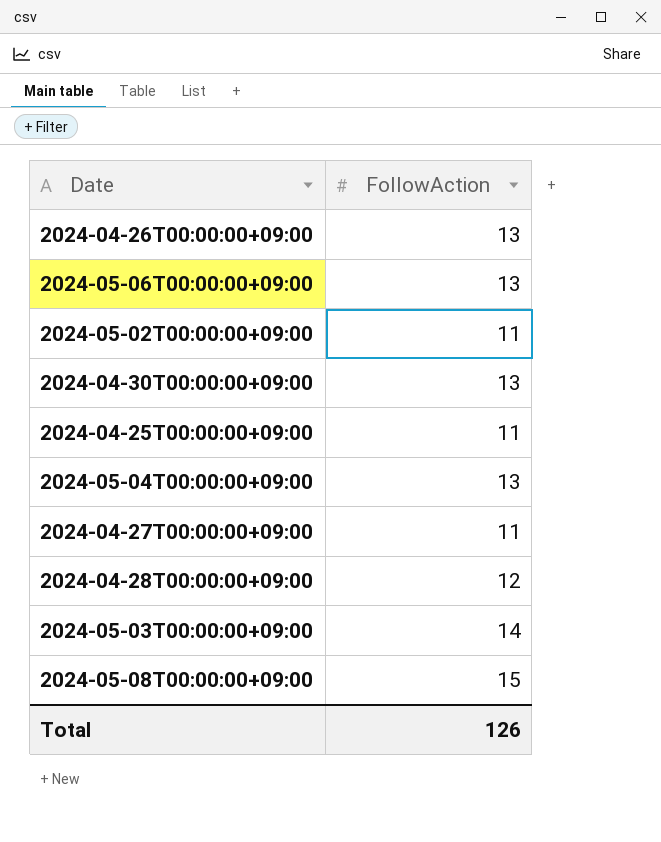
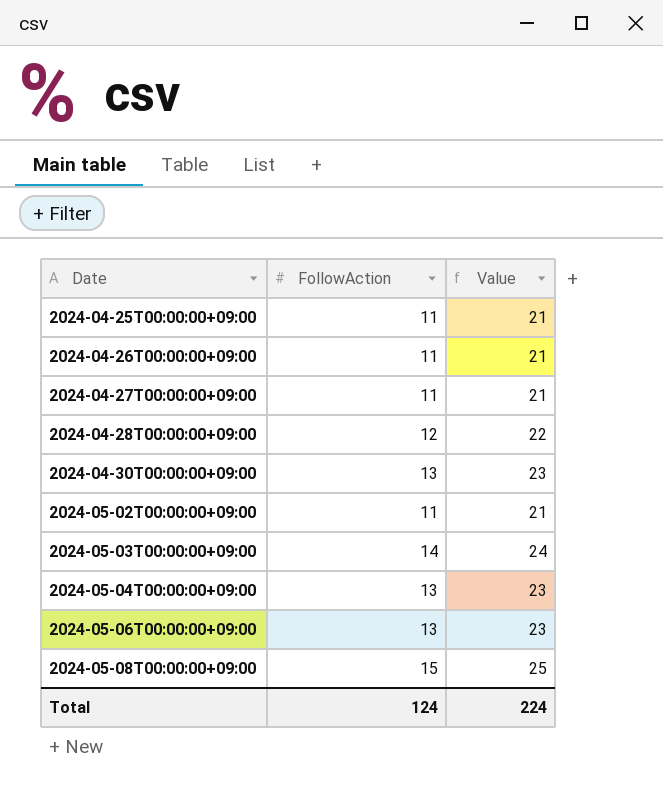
row order: none -> Date ascending
column Value | formula: none -> [FollowAction] + 10
2024-04-26T00:00:00+09:00 | FollowAction: 13 -> 11
Total | FollowAction: 126 -> 124

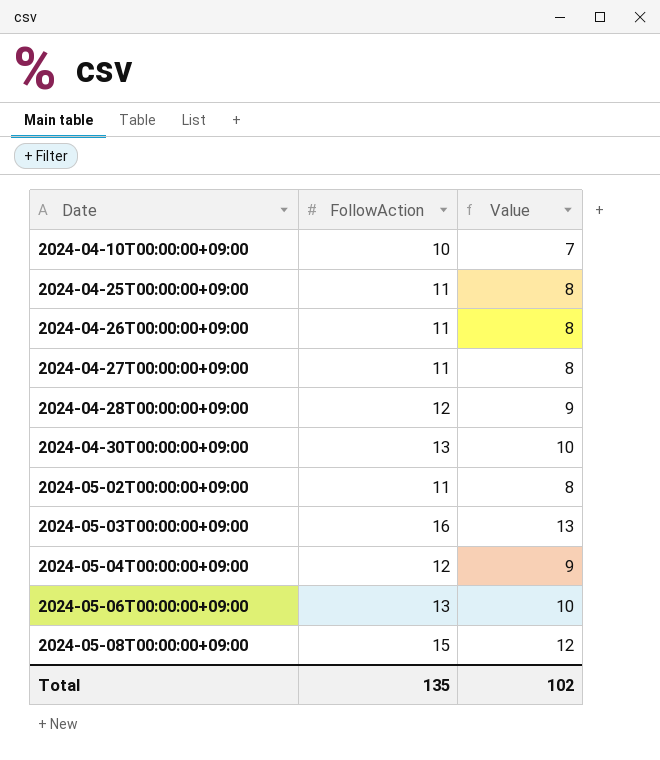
column Value | formula: [FollowAction] + 10 -> [FollowAction] - 3
row 2024-04-10T00:00:00+09:00: none -> 10 | 7
2024-05-03T00:00:00+09:00 | FollowAction: 14 -> 16
2024-05-04T00:00:00+09:00 | FollowAction: 13 -> 12
Total | FollowAction: 124 -> 135
Total | Value: 224 -> 102

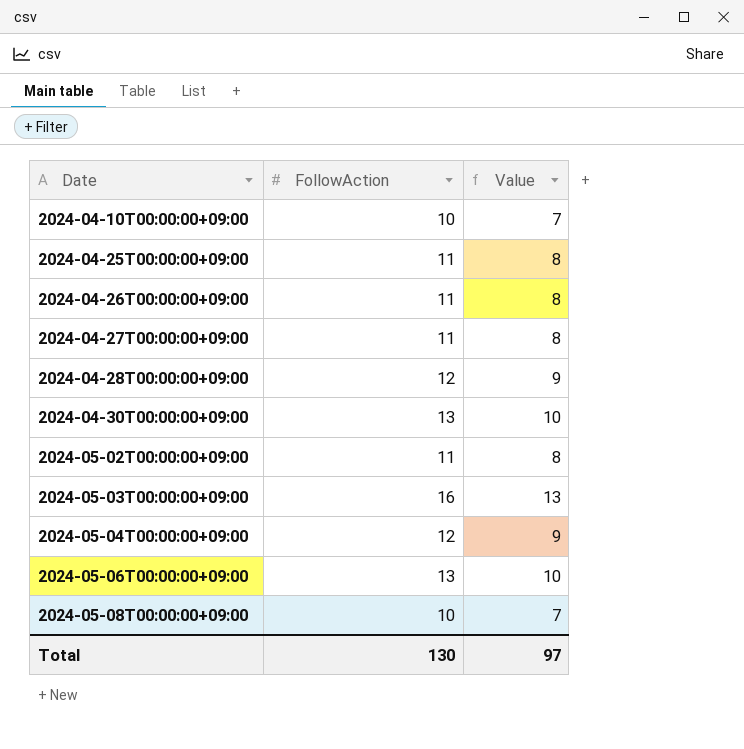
2024-05-08T00:00:00+09:00 | FollowAction: 15 -> 10
2024-05-08T00:00:00+09:00 | Value: 12 -> 7
Total | FollowAction: 135 -> 130
Total | Value: 102 -> 97

